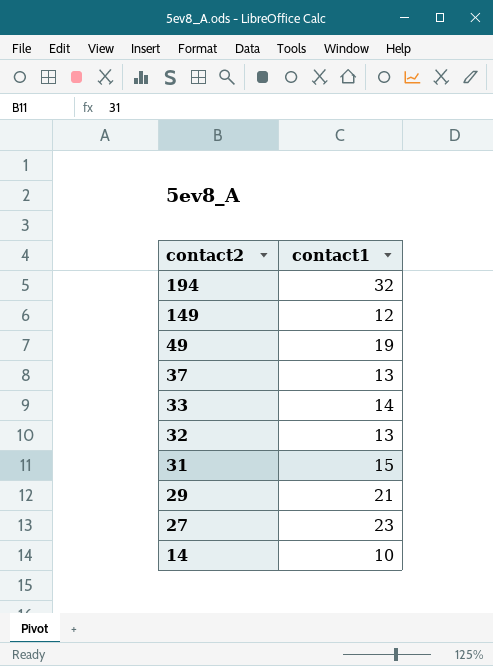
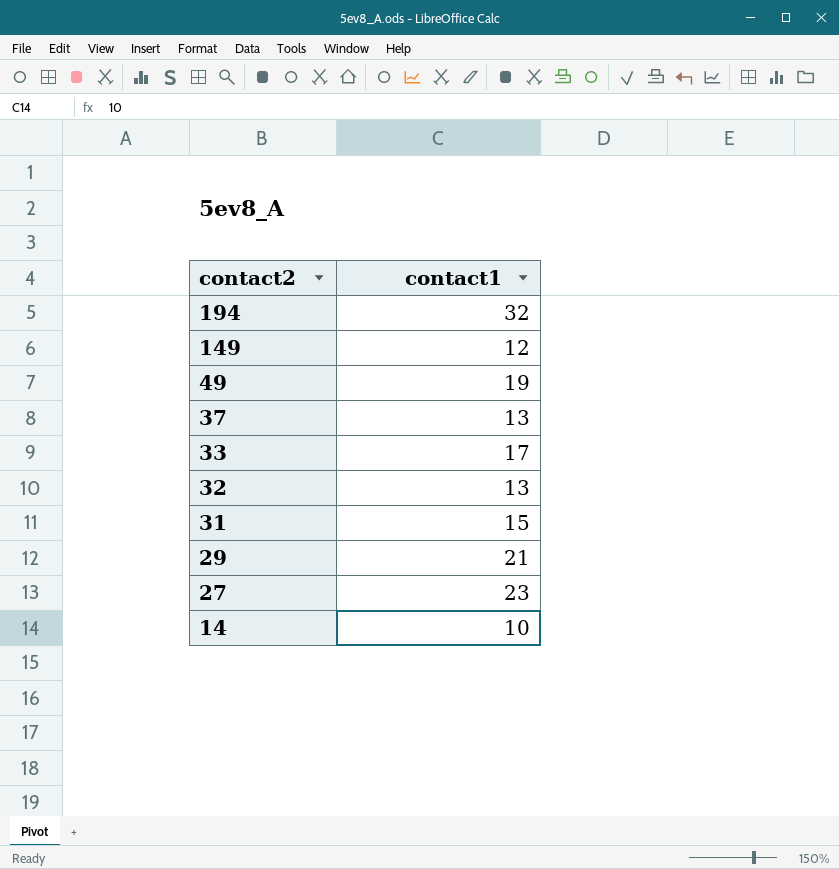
33 | contact1: 14 -> 17

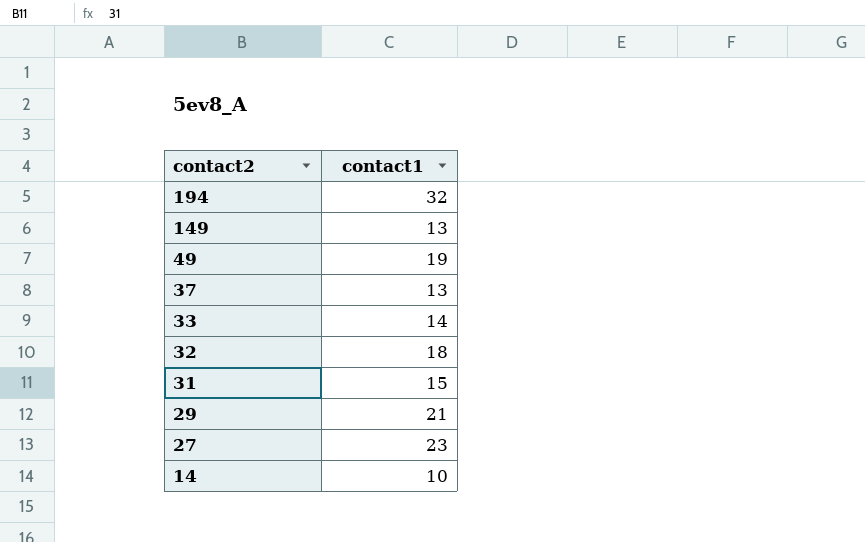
149 | contact1: 12 -> 13
33 | contact1: 17 -> 14
32 | contact1: 13 -> 18

